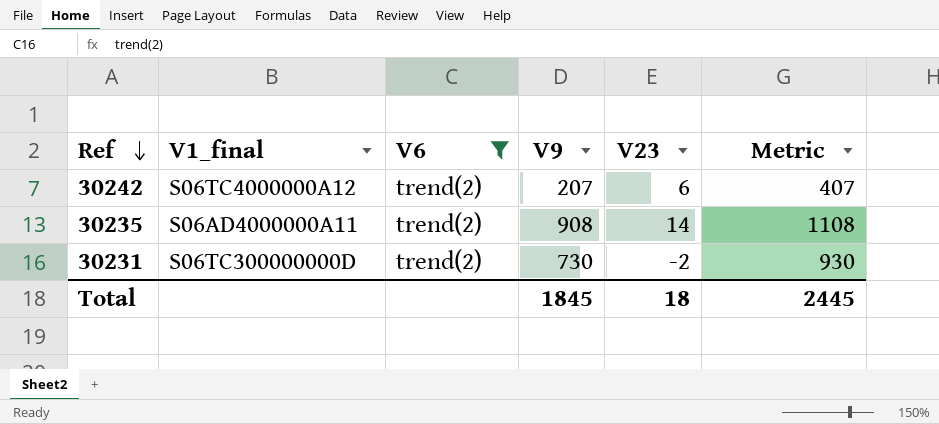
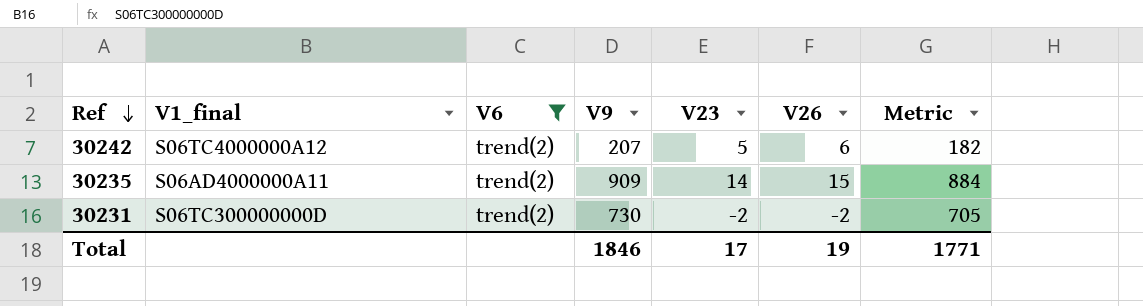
column V26 | position: none -> 6
column Metric | formula: [V9] + 200 -> [V9] - 25
30242 | V23: 6 -> 5
30235 | V9: 908 -> 909
Total | V9: 1845 -> 1846
Total | V23: 18 -> 17
Total | Metric: 2445 -> 1771

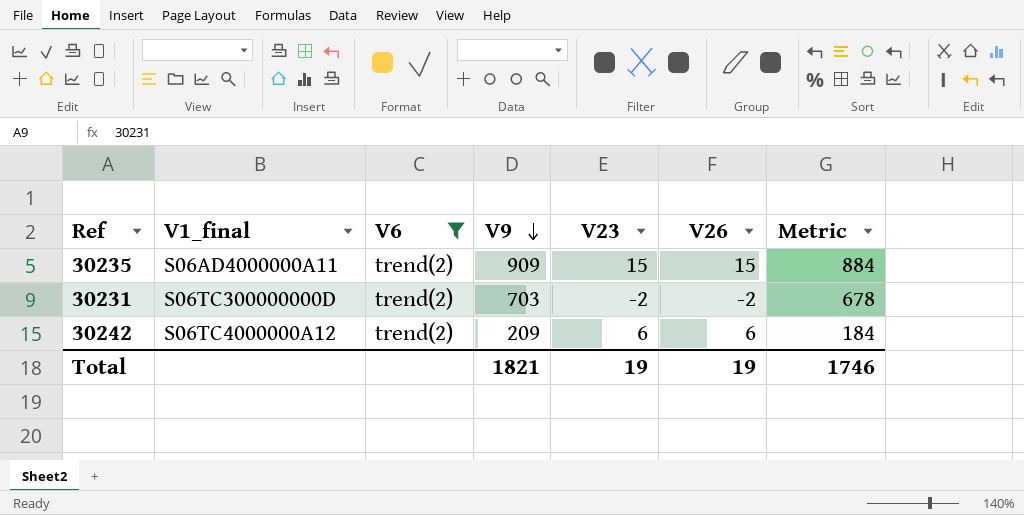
row order: Ref descending -> V9 descending
30235 | V23: 14 -> 15
30231 | V9: 730 -> 703
30231 | Metric: 705 -> 678
30242 | V9: 207 -> 209
30242 | V23: 5 -> 6
30242 | Metric: 182 -> 184
Total | V9: 1846 -> 1821
Total | V23: 17 -> 19
Total | Metric: 1771 -> 1746

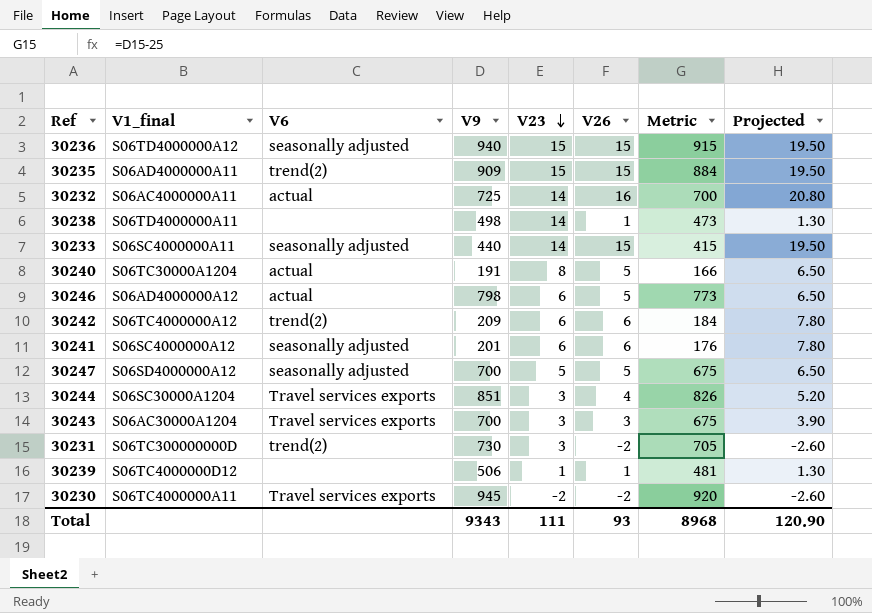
filter: V6 = trend(2) -> none
row order: V9 descending -> V23 descending
column Projected | formula: none -> [V26] * 1.3
30231 | V9: 703 -> 730
30231 | V23: -2 -> 3
30231 | Metric: 678 -> 705
Total | V9: 1821 -> 9343
Total | V23: 19 -> 111
Total | V26: 19 -> 93
Total | Metric: 1746 -> 8968

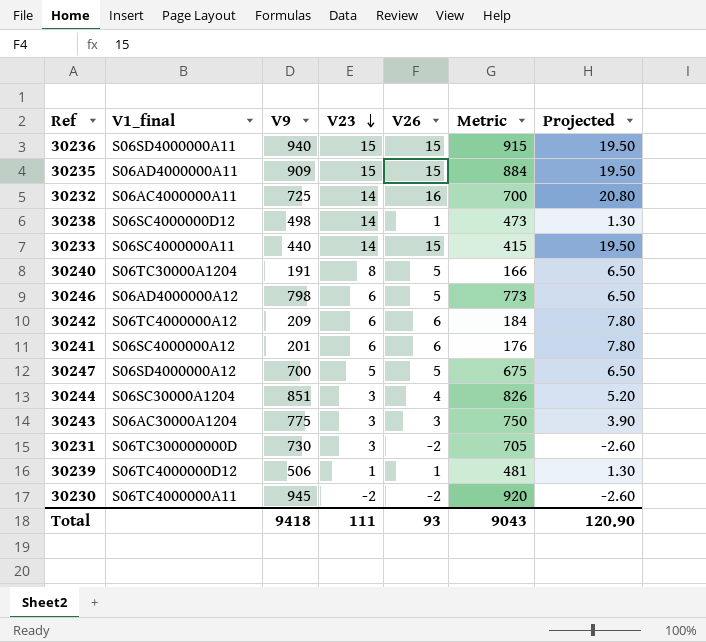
column V6 | position: 3 -> none
30236 | V1_final: S06TD4000000A12 -> S06SD4000000A11
30238 | V1_final: S06TD4000000A11 -> S06SC4000000D12
30243 | V9: 700 -> 775
30243 | Metric: 675 -> 750
Total | V9: 9343 -> 9418
Total | Metric: 8968 -> 9043

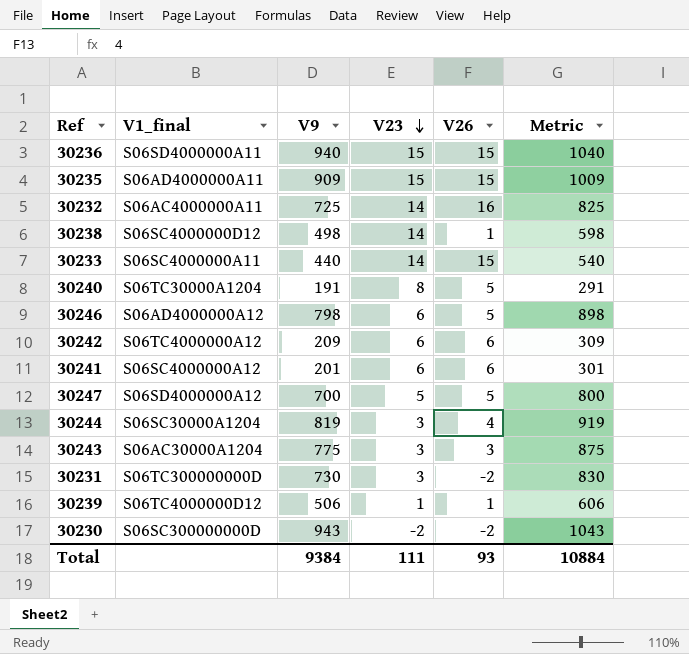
column Projected | formula: [V26] * 1.3 -> none
column Metric | formula: [V9] - 25 -> [V9] + 100
30244 | V9: 851 -> 819
30230 | V1_final: S06TC4000000A11 -> S06SC300000000D
30230 | V9: 945 -> 943
Total | V9: 9418 -> 9384
Total | Metric: 9043 -> 10884

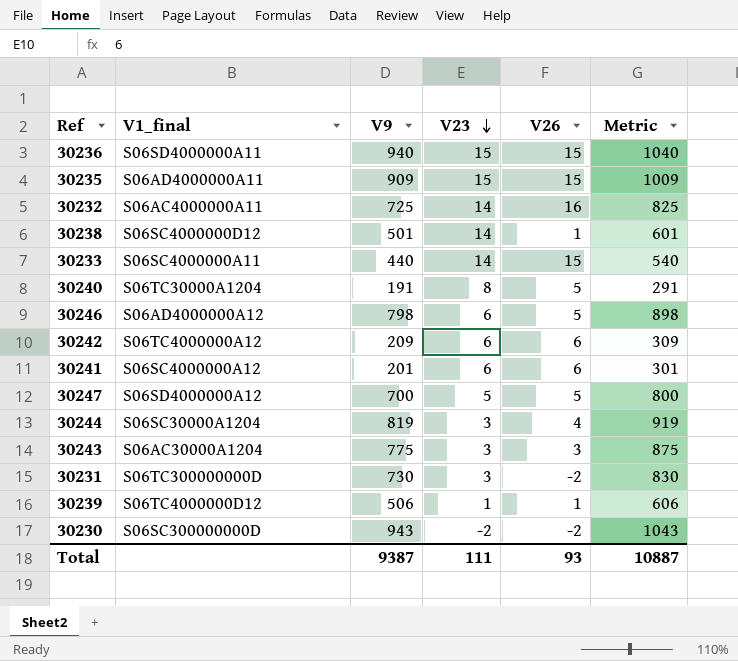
30238 | V9: 498 -> 501
30238 | Metric: 598 -> 601
Total | V9: 9384 -> 9387
Total | Metric: 10884 -> 10887

